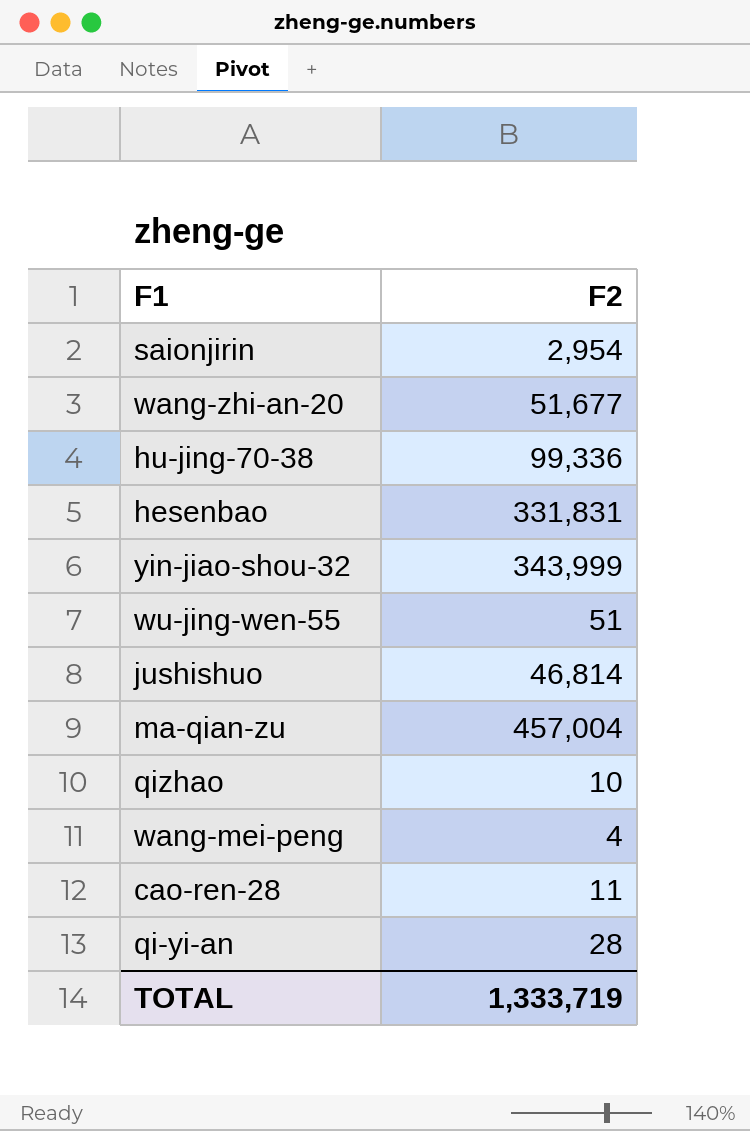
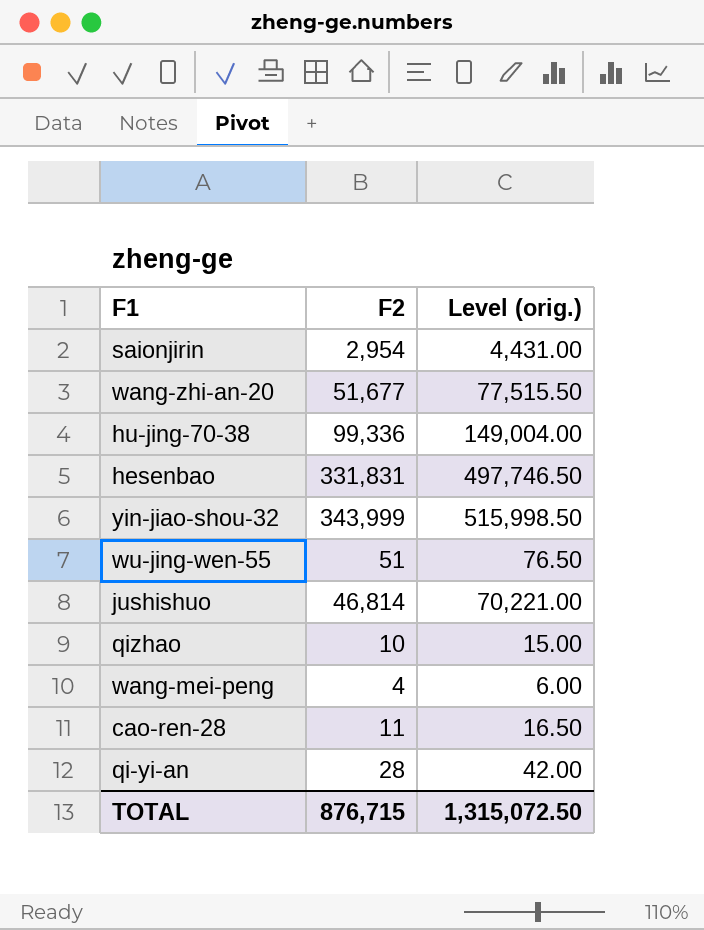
column Level (orig.) | formula: none -> [F2] * 1.5
row ma-qian-zu: 457,004 -> none
TOTAL | F2: 1,333,719 -> 876,715

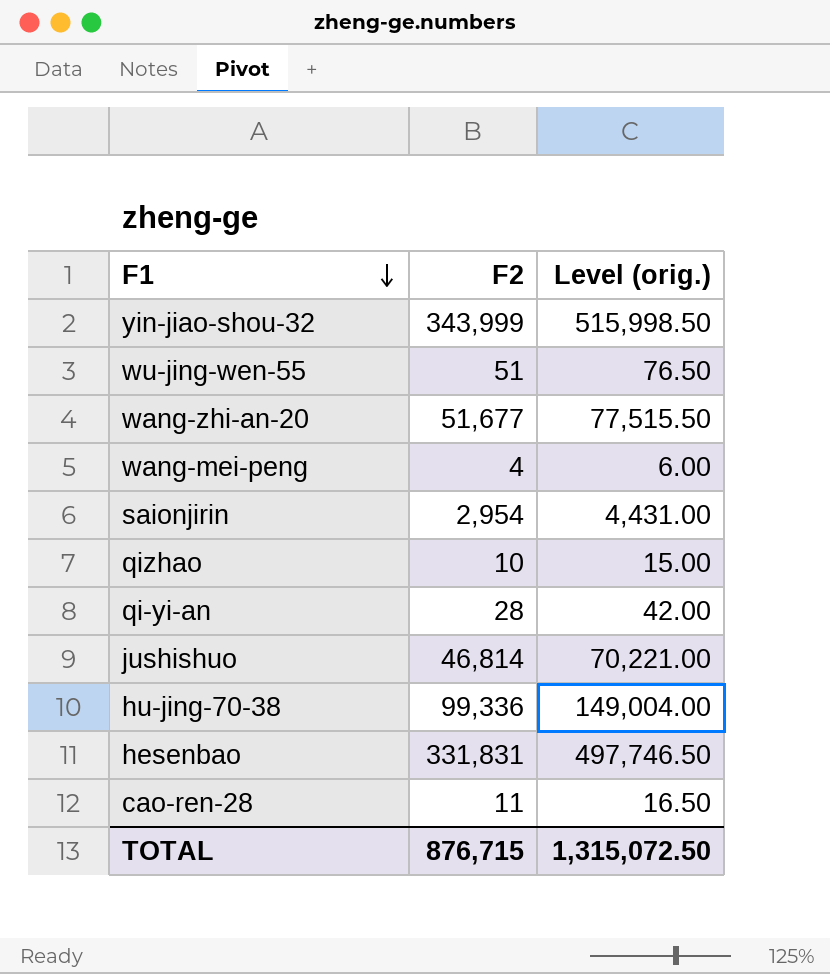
row order: none -> F1 descending

